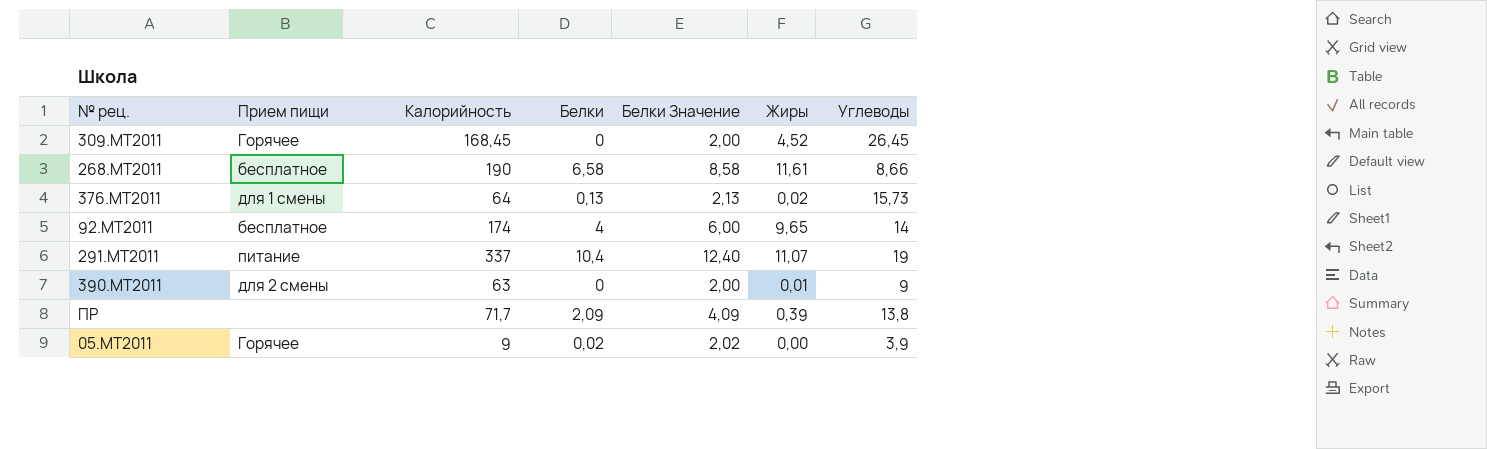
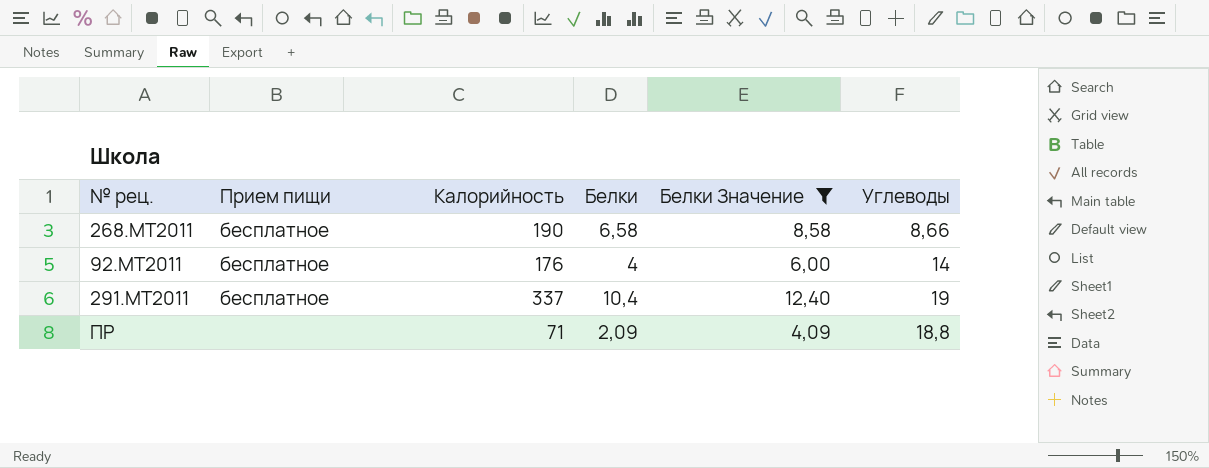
filter: none -> Белки Значение >= 4,09
column Жиры | position: 6 -> none
92.МТ2011 | Калорийность: 174 -> 176
291.МТ2011 | Прием пищи: питание -> бесплатное
ПР | Калорийность: 71,7 -> 71
ПР | Углеводы: 13,8 -> 18,8

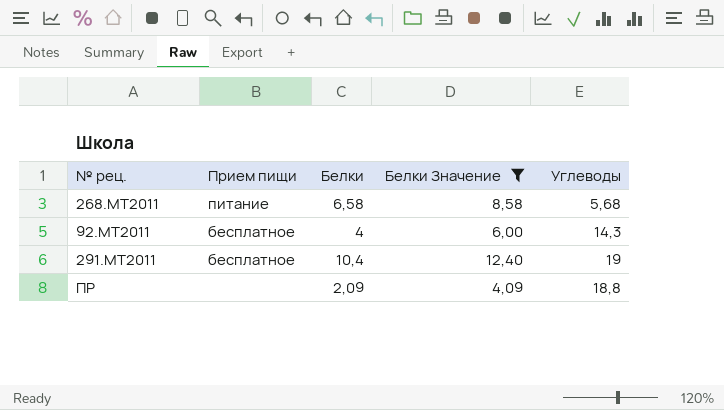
column Калорийность | position: 3 -> none
268.МТ2011 | Прием пищи: бесплатное -> питание
268.МТ2011 | Углеводы: 8,66 -> 5,68
92.МТ2011 | Углеводы: 14 -> 14,3

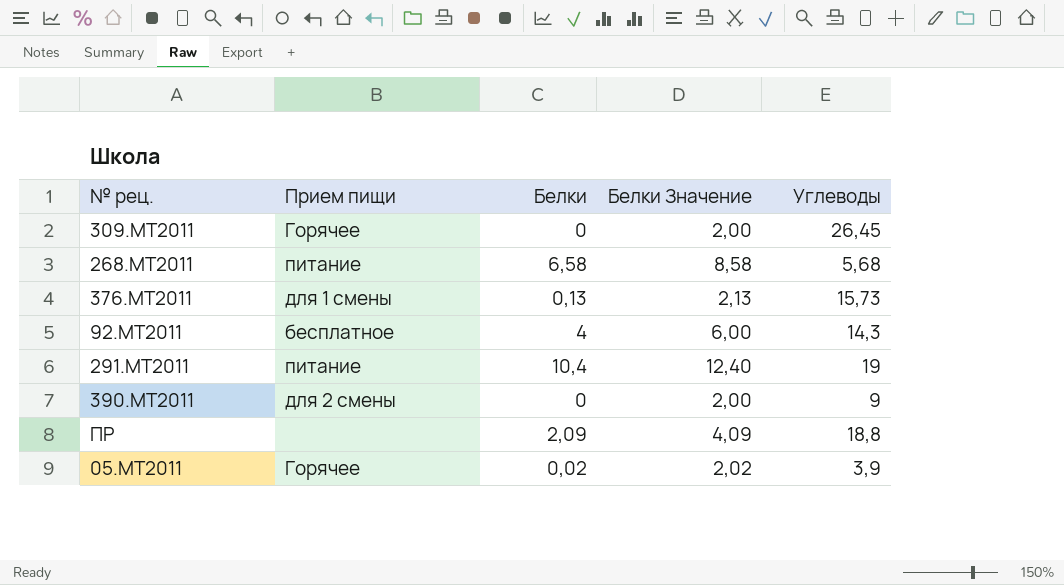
filter: Белки Значение >= 4,09 -> none
291.МТ2011 | Прием пищи: бесплатное -> питание

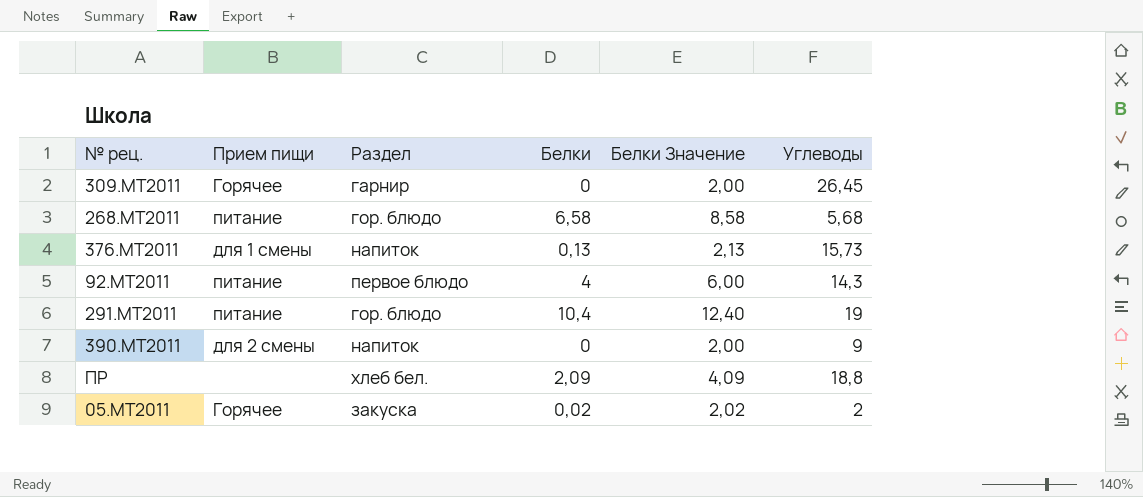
column Раздел | position: none -> 3
92.МТ2011 | Прием пищи: бесплатное -> питание
05.МТ2011 | Углеводы: 3,9 -> 2

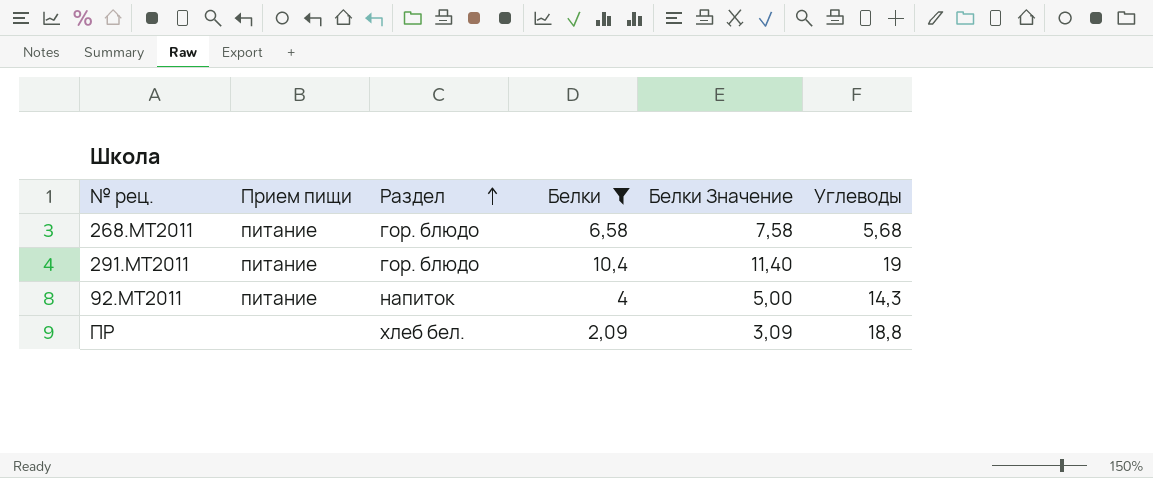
filter: none -> Белки >= 2,09
row order: none -> Раздел ascending
column Белки Значение | formula: [Белки] + 2 -> [Белки] + 1
92.МТ2011 | Раздел: первое блюдо -> напиток

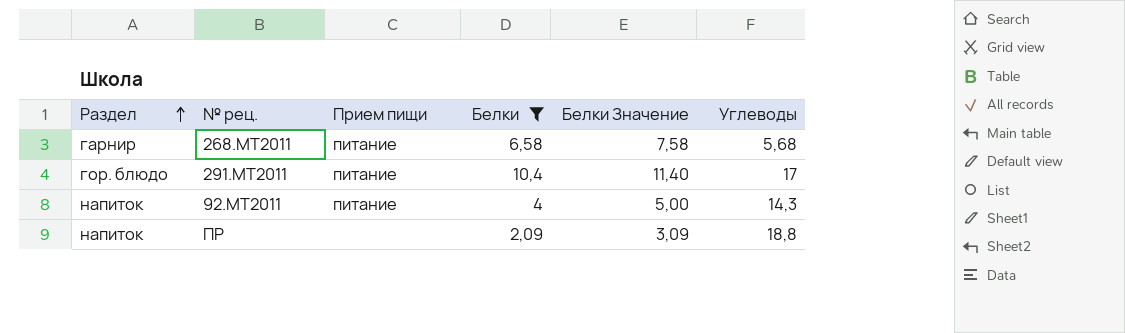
column Раздел | position: 3 -> 1
268.МТ2011 | Раздел: гор. блюдо -> гарнир
291.МТ2011 | Углеводы: 19 -> 17
ПР | Раздел: хлеб бел. -> напиток

